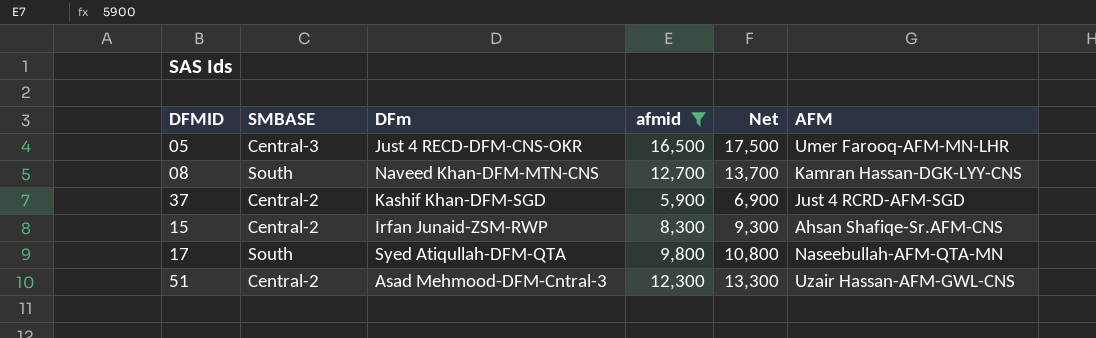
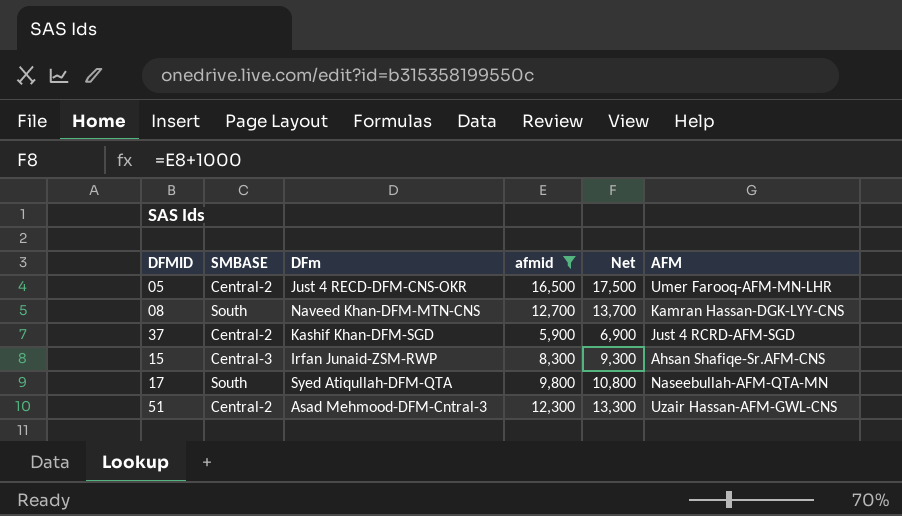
05 | SMBASE: Central-3 -> Central-2
15 | SMBASE: Central-2 -> Central-3

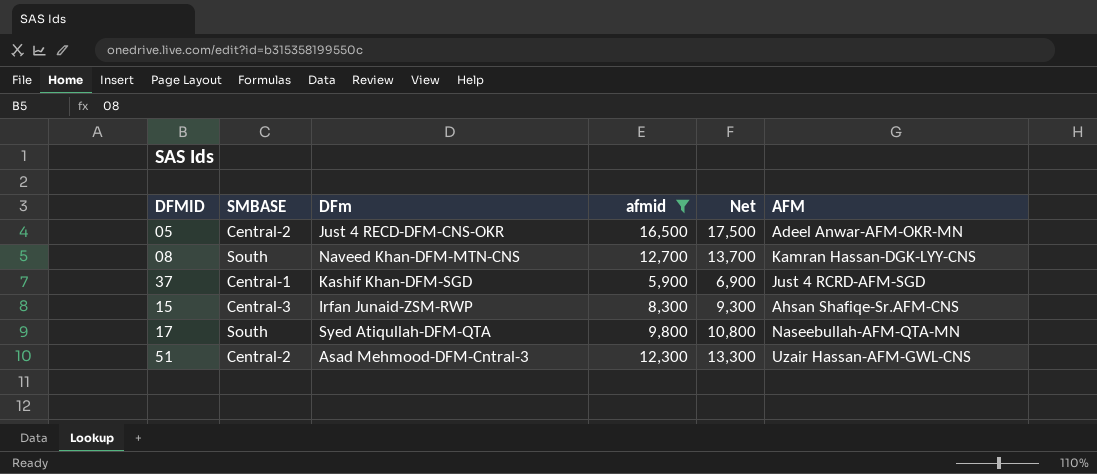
05 | AFM: Umer Farooq-AFM-MN-LHR -> Adeel Anwar-AFM-OKR-MN
37 | SMBASE: Central-2 -> Central-1

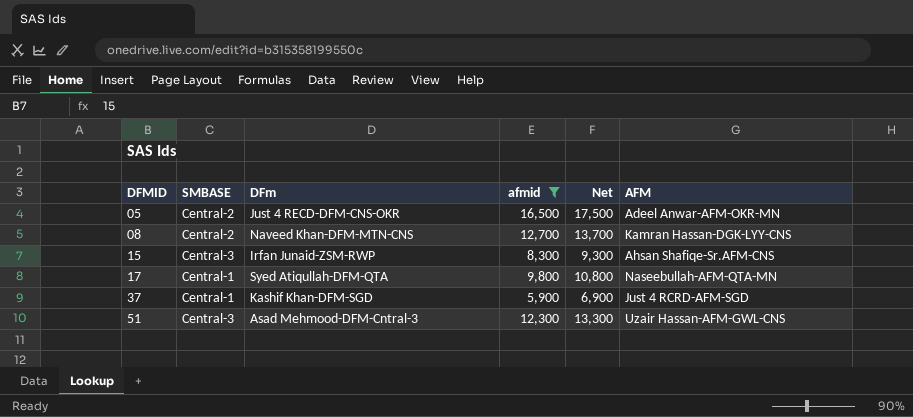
row order: none -> DFMID ascending
08 | SMBASE: South -> Central-2
17 | SMBASE: South -> Central-1
51 | SMBASE: Central-2 -> Central-3

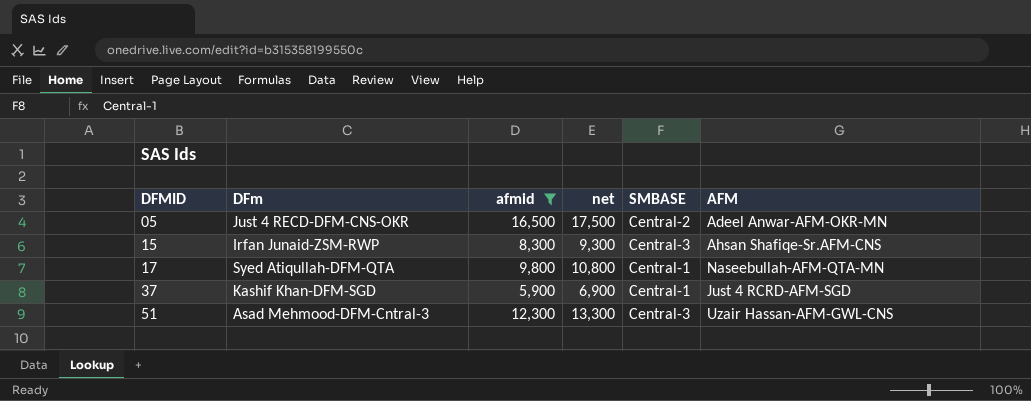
column name: Net -> net
column SMBASE | position: 2 -> 5
row 08: Central-2 | Naveed Khan-DFM-MTN-CNS | 12,700 | 13,700 | Kamran Hassan-DGK-LYY-CNS -> none

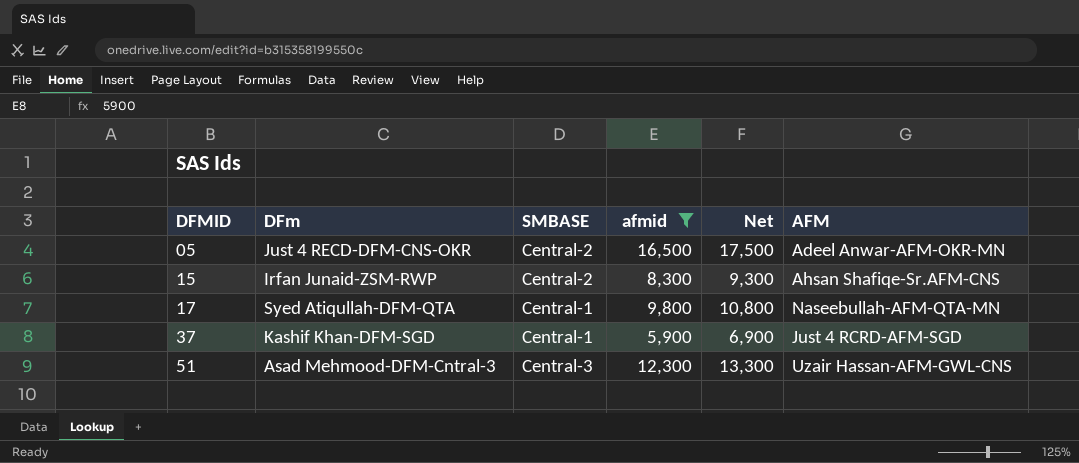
column SMBASE | position: 5 -> 3
column name: net -> Net
15 | SMBASE: Central-3 -> Central-2

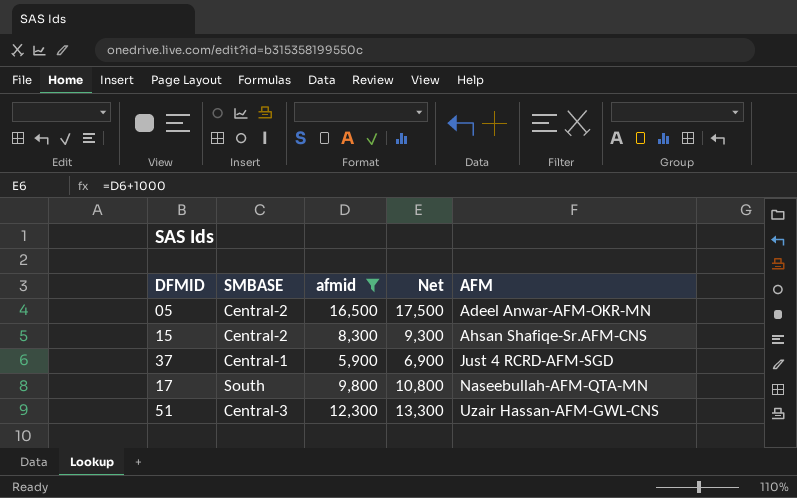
row order: DFMID ascending -> AFM ascending
column DFm | position: 2 -> none
17 | SMBASE: Central-1 -> South

